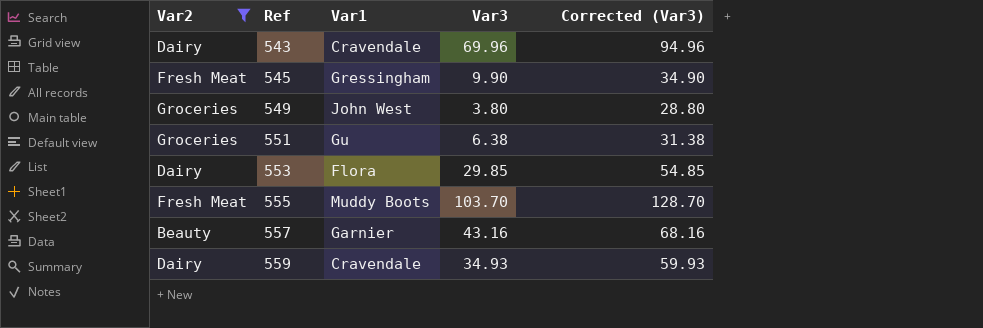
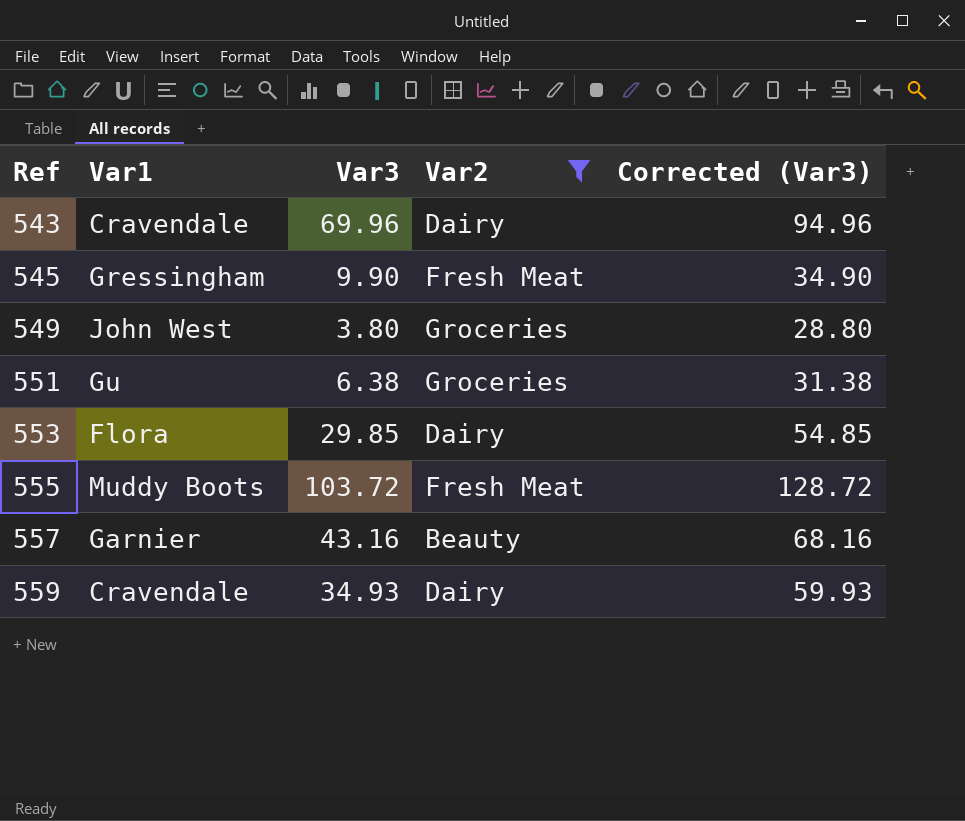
column Var2 | position: 1 -> 4
555 | Var3: 103.70 -> 103.72
555 | Corrected (Var3): 128.70 -> 128.72

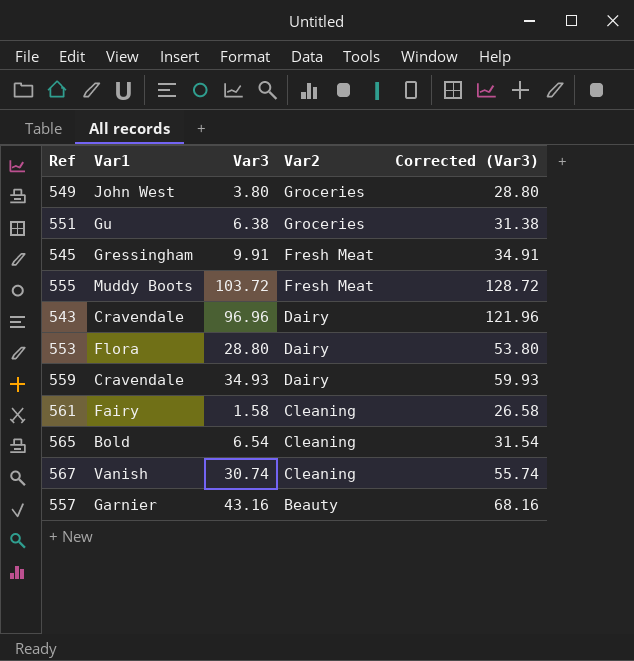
filter: Var2 != Cleaning -> none
row order: Ref ascending -> Var2 descending
545 | Var3: 9.90 -> 9.91
545 | Corrected (Var3): 34.90 -> 34.91
543 | Var3: 69.96 -> 96.96
543 | Corrected (Var3): 94.96 -> 121.96
553 | Var3: 29.85 -> 28.80
553 | Corrected (Var3): 54.85 -> 53.80

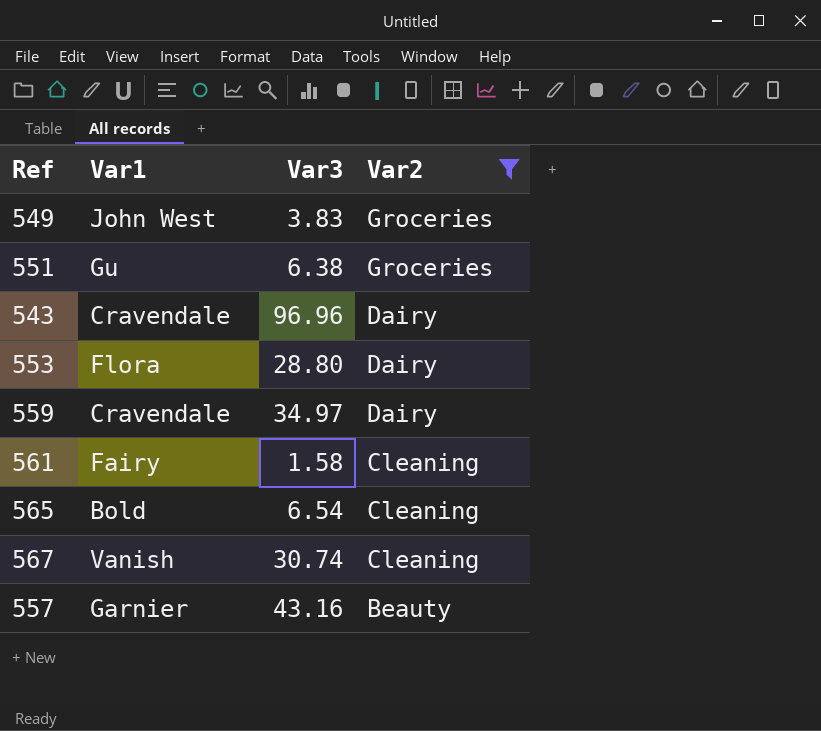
filter: none -> Var2 != Fresh Meat
column Corrected (Var3) | formula: [Var3] + 25 -> none
549 | Var3: 3.80 -> 3.83
559 | Var3: 34.93 -> 34.97

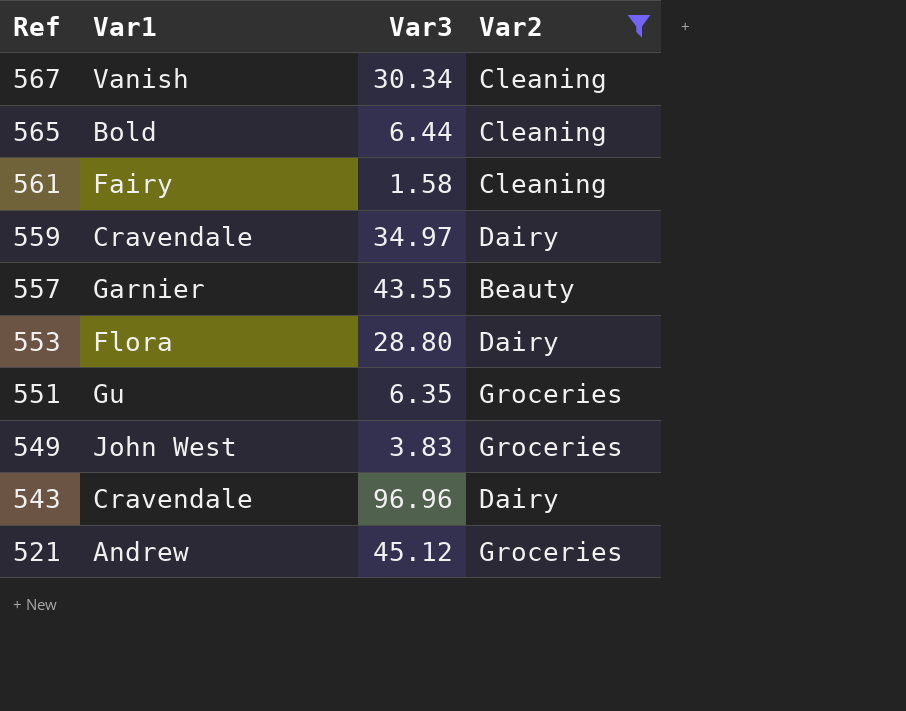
row order: Var2 descending -> Ref descending
567 | Var3: 30.74 -> 30.34
565 | Var3: 6.54 -> 6.44
557 | Var3: 43.16 -> 43.55
551 | Var3: 6.38 -> 6.35
row 521: none -> Andrew | 45.12 | Groceries

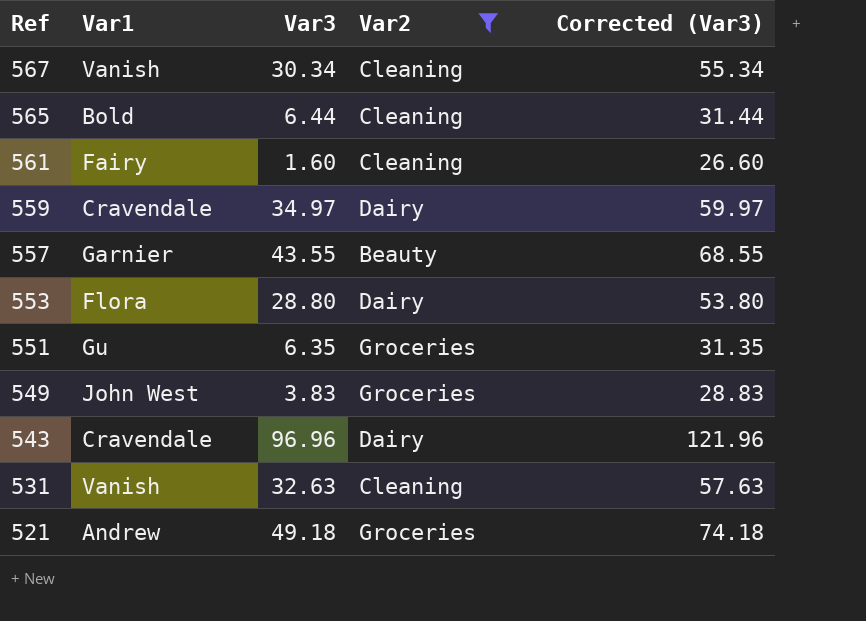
column Corrected (Var3) | formula: none -> [Var3] + 25
561 | Var3: 1.58 -> 1.60
row 531: none -> Vanish | 32.63 | Cleaning | 57.63
521 | Var3: 45.12 -> 49.18

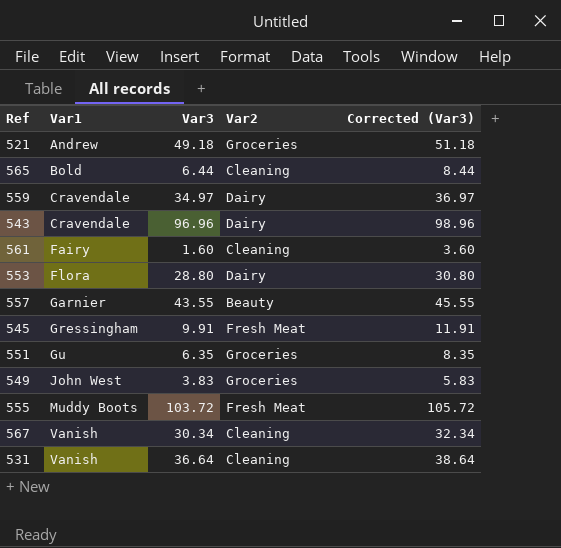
filter: Var2 != Fresh Meat -> none
row order: Ref descending -> Var1 ascending
column Corrected (Var3) | formula: [Var3] + 25 -> [Var3] + 2
531 | Var3: 32.63 -> 36.64

